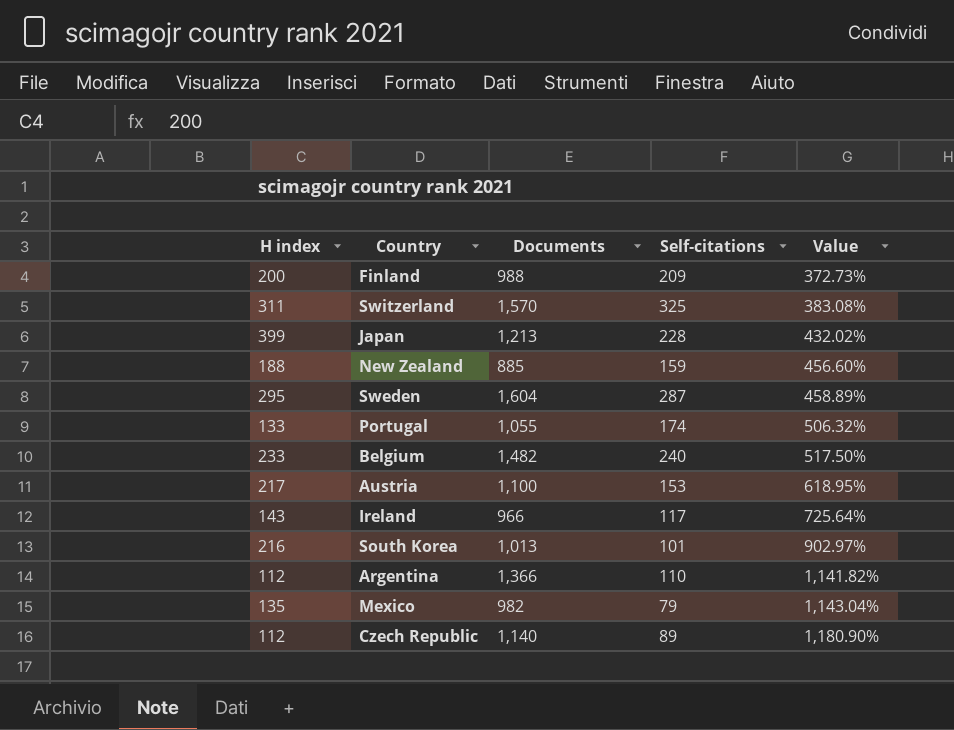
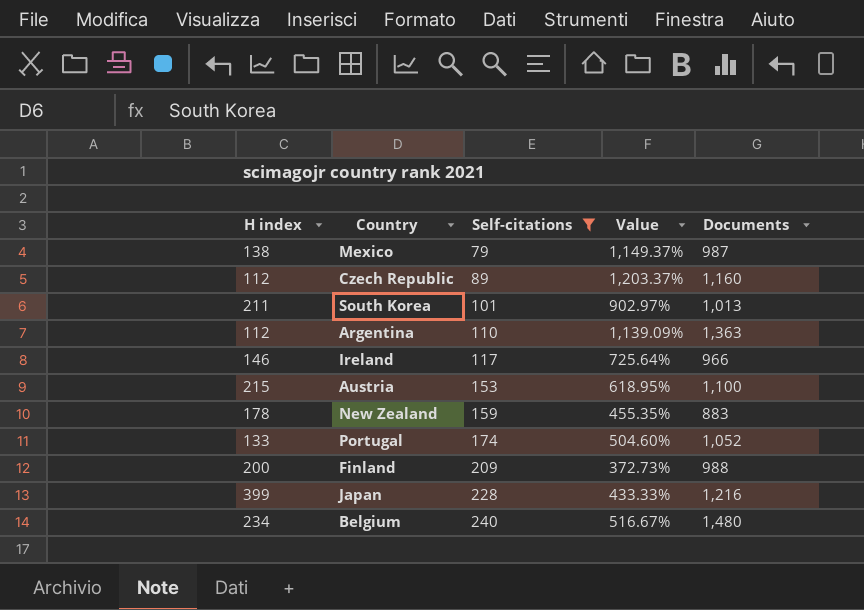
filter: none -> Self-citations <= 240
row order: Value ascending -> Self-citations ascending
column Documents | position: 3 -> 5
Mexico | H index: 135 -> 138
Mexico | Value: 1,143.04% -> 1,149.37%
Mexico | Documents: 982 -> 987
Czech Republic | Value: 1,180.90% -> 1,203.37%
Czech Republic | Documents: 1,140 -> 1,160
South Korea | H index: 216 -> 211
Argentina | Value: 1,141.82% -> 1,139.09%
Argentina | Documents: 1,366 -> 1,363
Ireland | H index: 143 -> 146
Austria | H index: 217 -> 215
New Zealand | H index: 188 -> 178
New Zealand | Value: 456.60% -> 455.35%
New Zealand | Documents: 885 -> 883
Portugal | Value: 506.32% -> 504.60%
Portugal | Documents: 1,055 -> 1,052
Japan | Value: 432.02% -> 433.33%
Japan | Documents: 1,213 -> 1,216
Belgium | H index: 233 -> 234
Belgium | Value: 517.50% -> 516.67%
Belgium | Documents: 1,482 -> 1,480

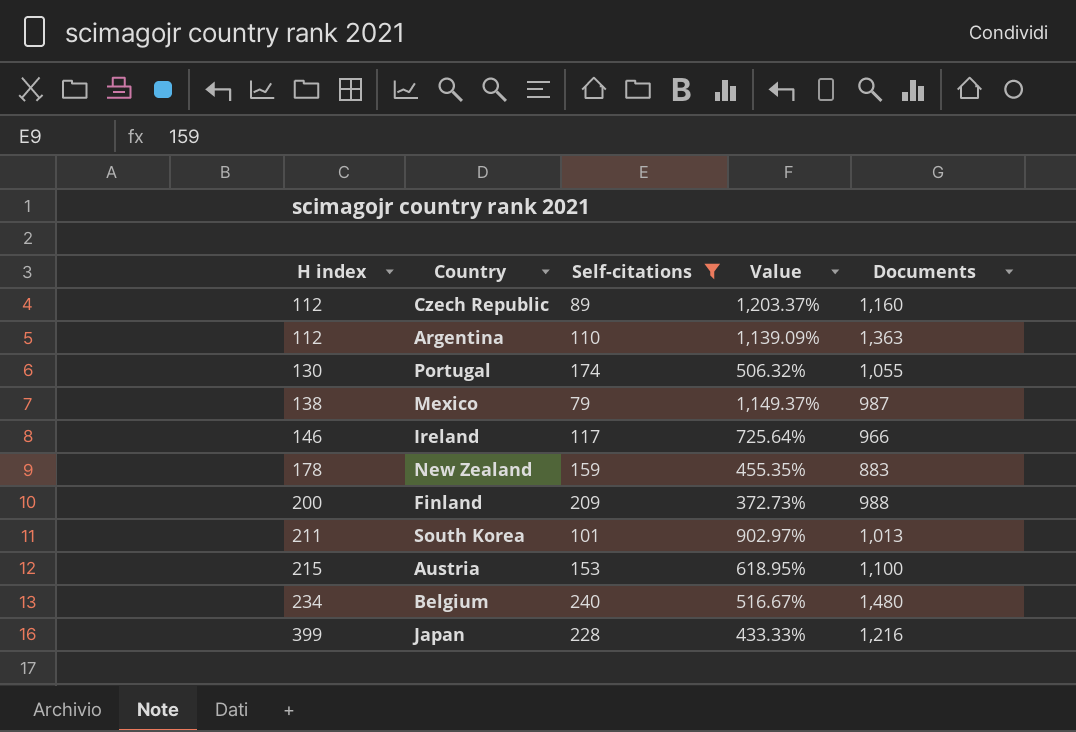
row order: Self-citations ascending -> H index ascending
Portugal | H index: 133 -> 130
Portugal | Value: 504.60% -> 506.32%
Portugal | Documents: 1,052 -> 1,055

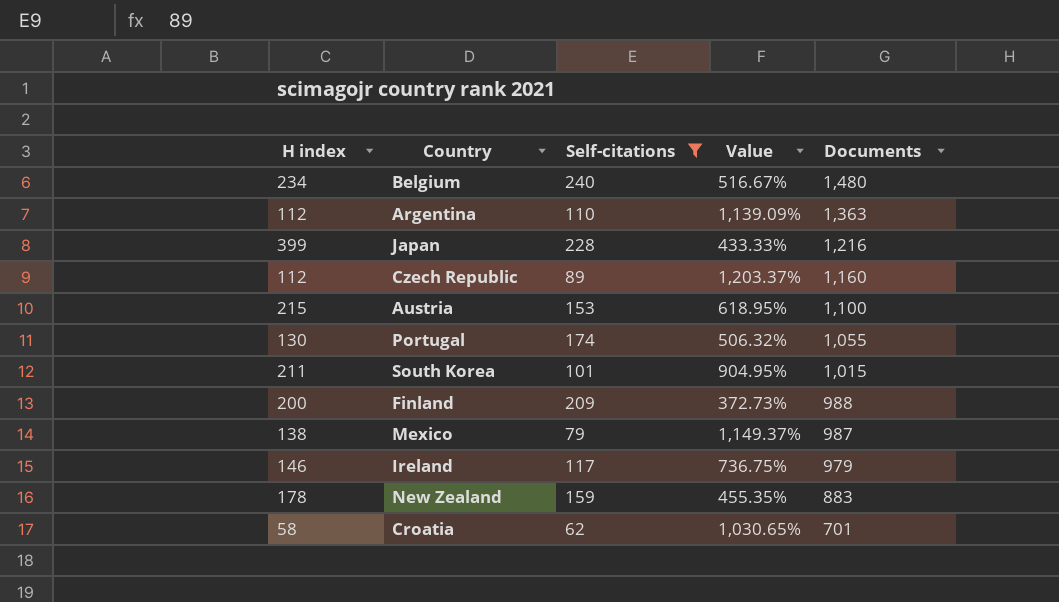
row order: H index ascending -> Documents descending
South Korea | Value: 902.97% -> 904.95%
South Korea | Documents: 1,013 -> 1,015
Ireland | Value: 725.64% -> 736.75%
Ireland | Documents: 966 -> 979
row Croatia: none -> 58 | 62 | 1,030.65% | 701

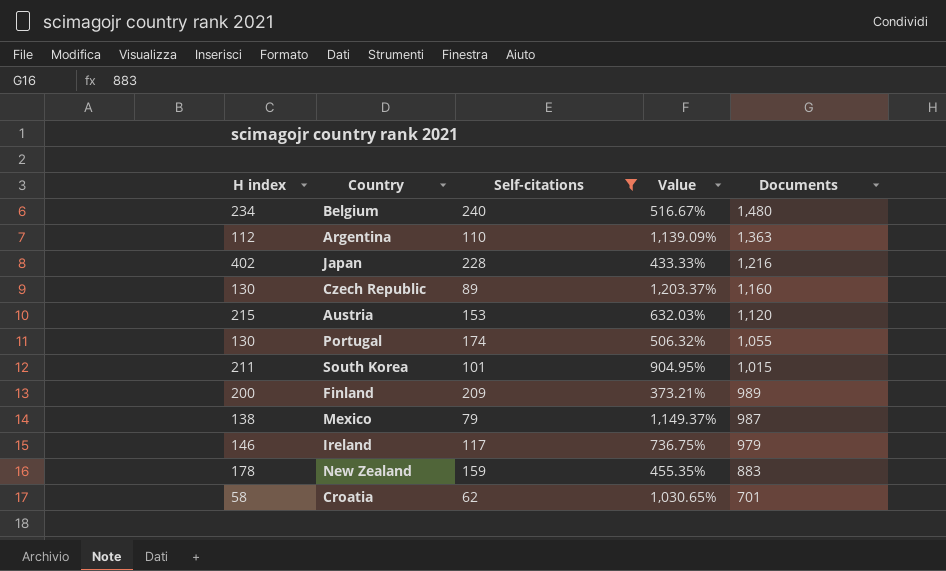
Japan | H index: 399 -> 402
Czech Republic | H index: 112 -> 130
Austria | Value: 618.95% -> 632.03%
Austria | Documents: 1,100 -> 1,120
Finland | Value: 372.73% -> 373.21%
Finland | Documents: 988 -> 989

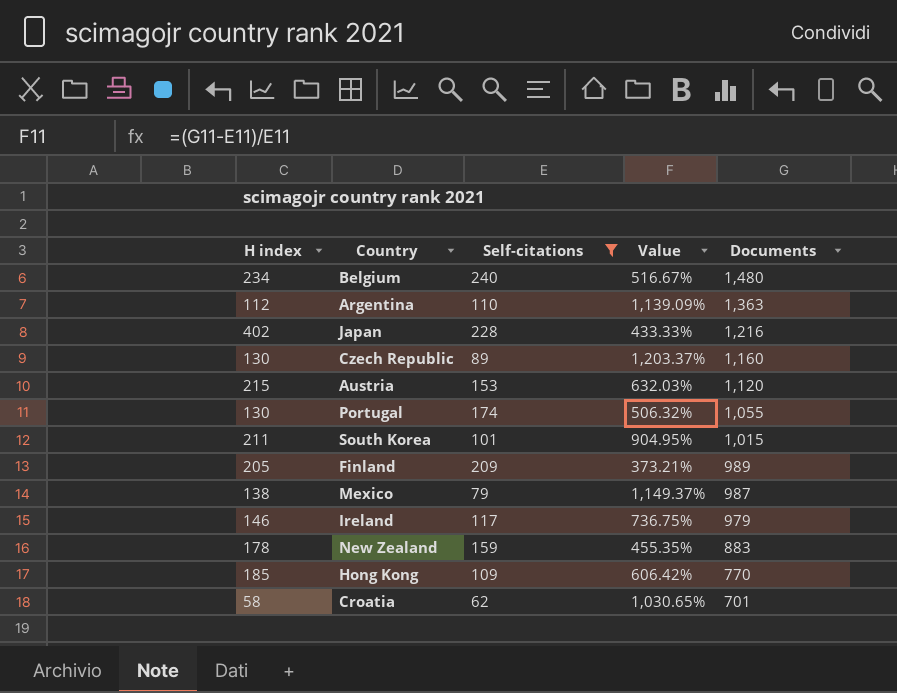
Finland | H index: 200 -> 205
row Hong Kong: none -> 185 | 109 | 606.42% | 770

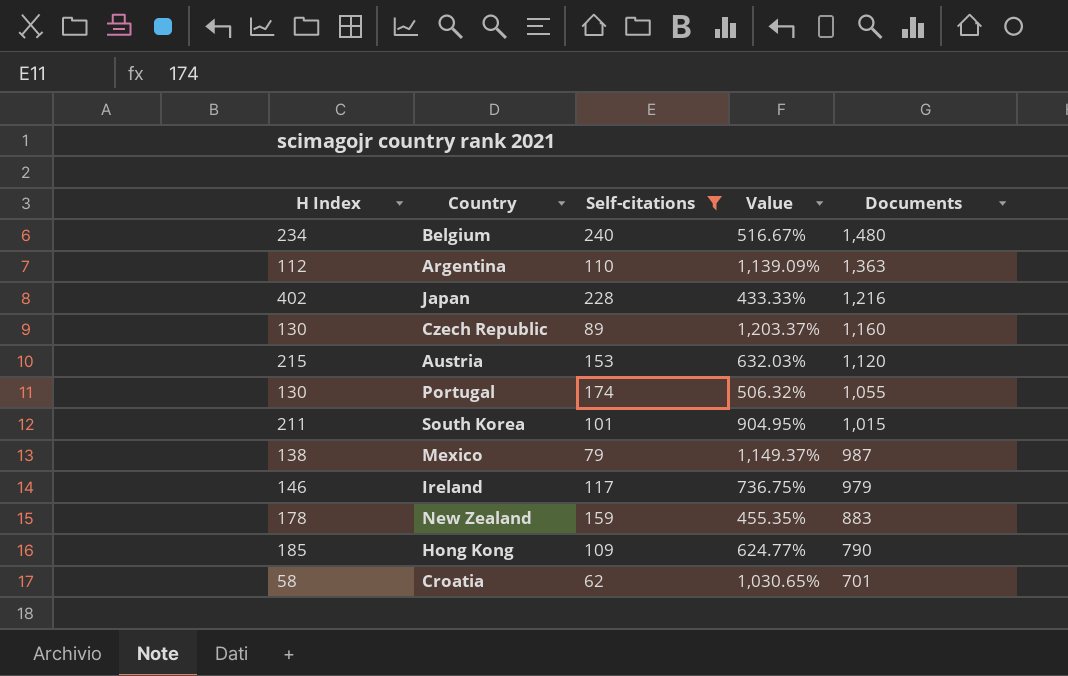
column name: H index -> H Index
row Finland: 205 | 209 | 373.21% | 989 -> none
Hong Kong | Value: 606.42% -> 624.77%
Hong Kong | Documents: 770 -> 790

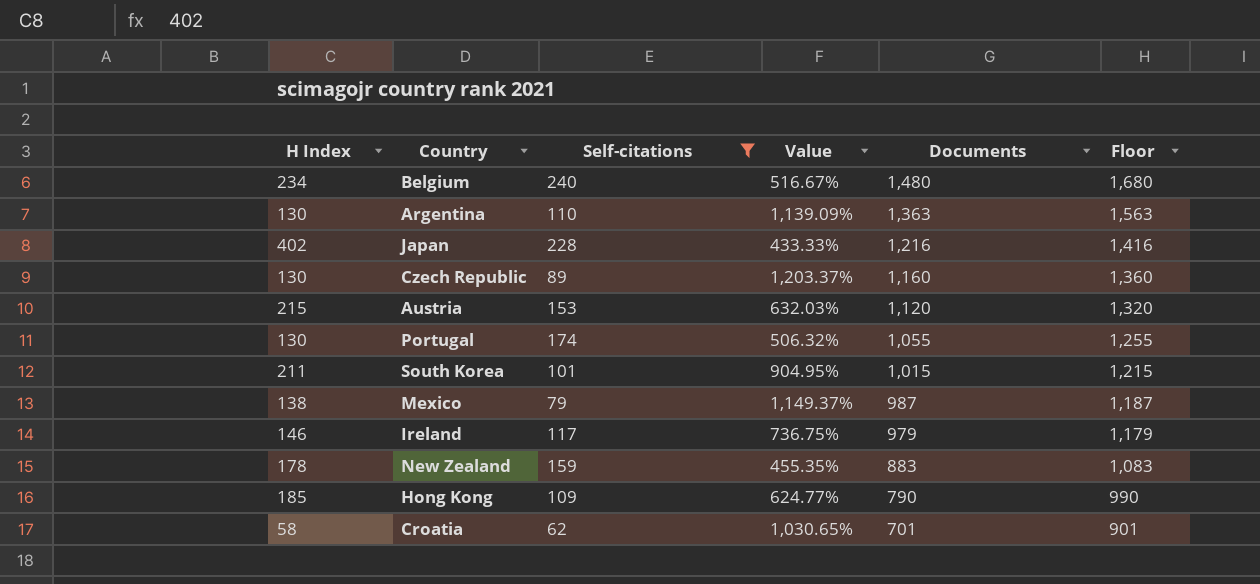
column Floor | formula: none -> [Documents] + 200
Argentina | H Index: 112 -> 130

